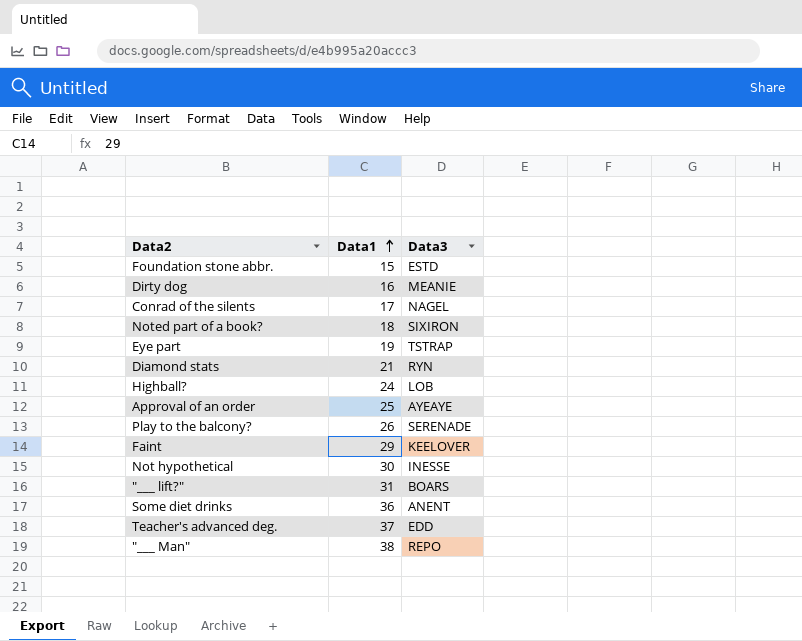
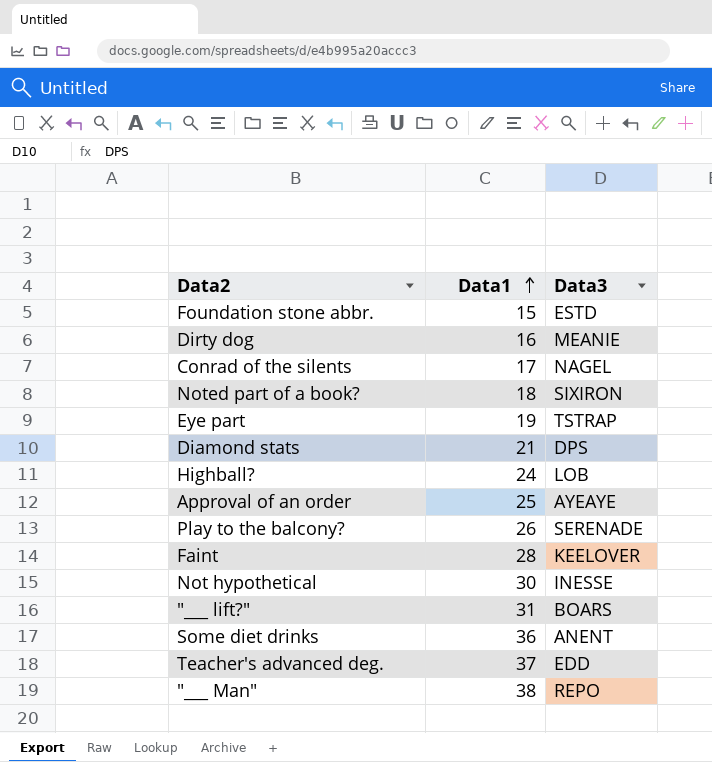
Diamond stats | Data3: RYN -> DPS
Faint | Data1: 29 -> 28

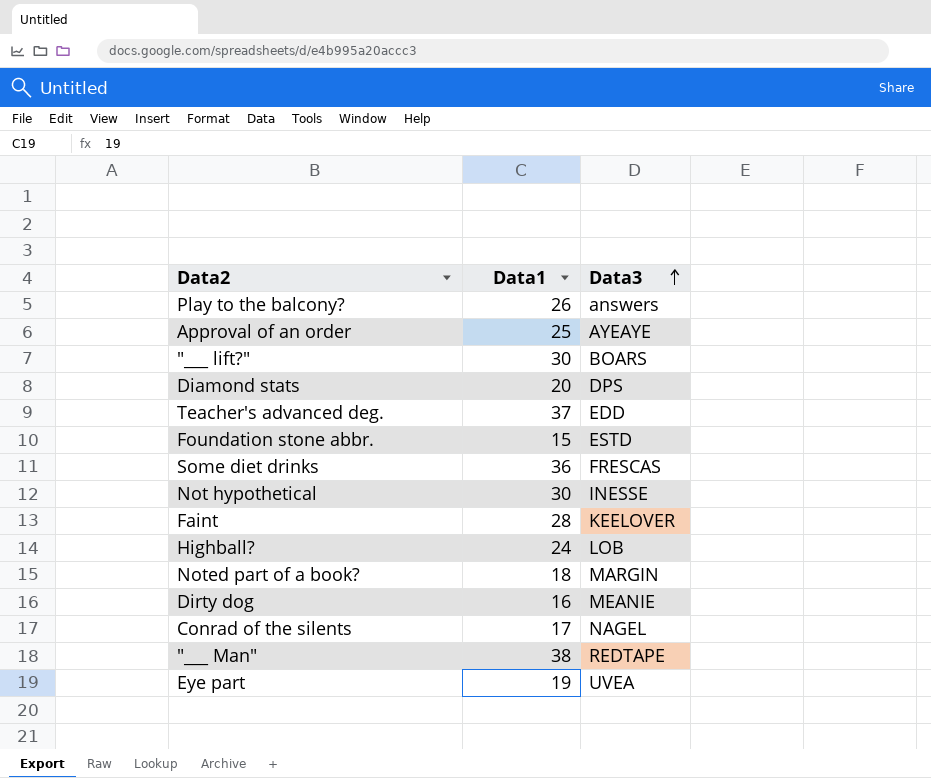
row order: Data1 ascending -> Data3 ascending
Play to the balcony? | Data3: SERENADE -> answers
"___ lift?" | Data1: 31 -> 30
Diamond stats | Data1: 21 -> 20
Some diet drinks | Data3: ANENT -> FRESCAS
Noted part of a book? | Data3: SIXIRON -> MARGIN
"___ Man" | Data3: REPO -> REDTAPE
Eye part | Data3: TSTRAP -> UVEA

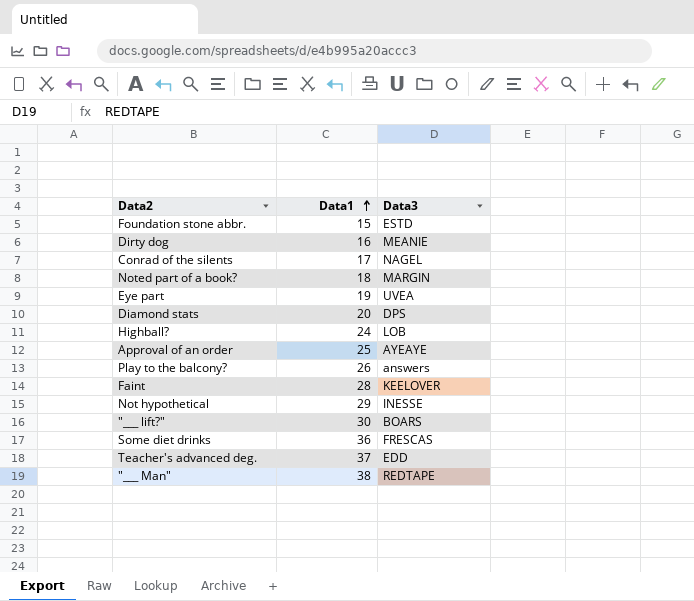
row order: Data3 ascending -> Data1 ascending
Not hypothetical | Data1: 30 -> 29

